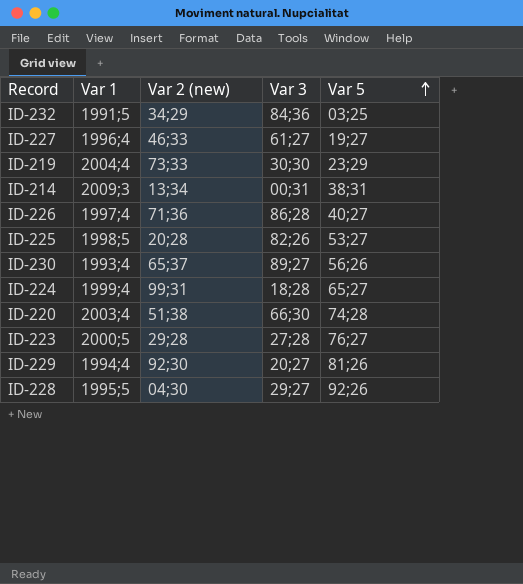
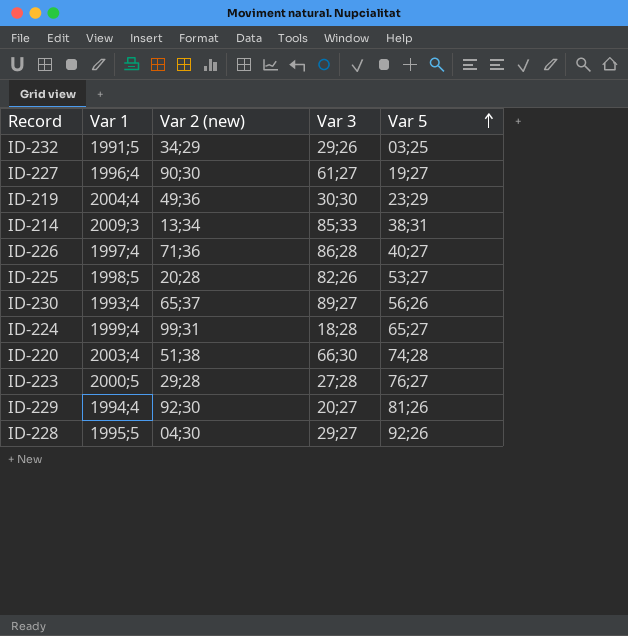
ID-232 | Var 3: 84;36 -> 29;26
ID-227 | Var 2 (new): 46;33 -> 90;30
ID-219 | Var 2 (new): 73;33 -> 49;36
ID-214 | Var 3: 00;31 -> 85;33

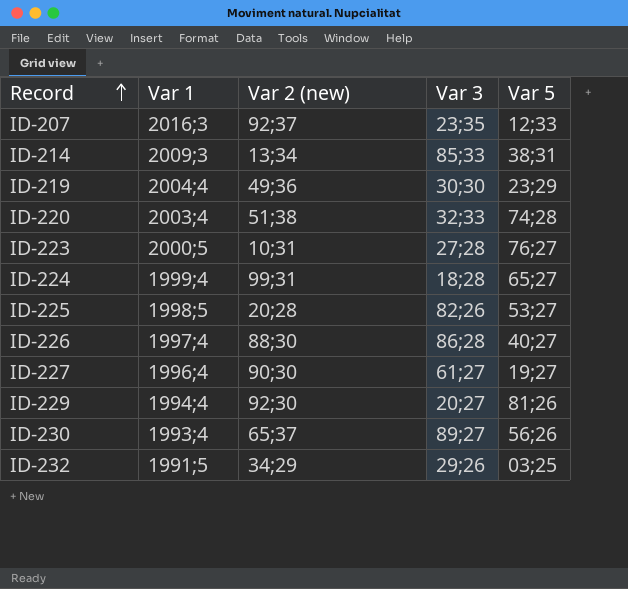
row order: Var 5 ascending -> Record ascending
row ID-228: 1995;5 | 04;30 | 29;27 | 92;26 -> none
row ID-207: none -> 2016;3 | 92;37 | 23;35 | 12;33
ID-220 | Var 3: 66;30 -> 32;33
ID-223 | Var 2 (new): 29;28 -> 10;31
ID-226 | Var 2 (new): 71;36 -> 88;30

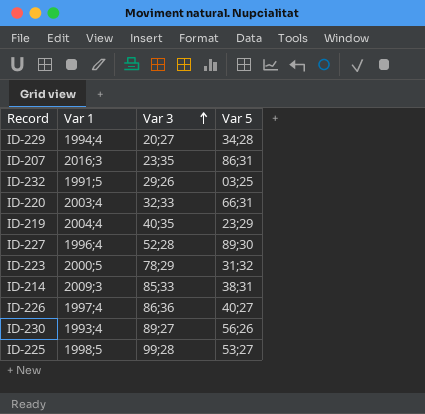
row order: Record ascending -> Var 3 ascending
column Var 2 (new) | position: 3 -> none
row ID-224: 1999;4 | 99;31 | 18;28 | 65;27 -> none
ID-229 | Var 5: 81;26 -> 34;28
ID-207 | Var 5: 12;33 -> 86;31
ID-220 | Var 5: 74;28 -> 66;31
ID-219 | Var 3: 30;30 -> 40;35
ID-227 | Var 3: 61;27 -> 52;28
ID-227 | Var 5: 19;27 -> 89;30
ID-223 | Var 3: 27;28 -> 78;29
ID-223 | Var 5: 76;27 -> 31;32
ID-226 | Var 3: 86;28 -> 86;36
ID-225 | Var 3: 82;26 -> 99;28

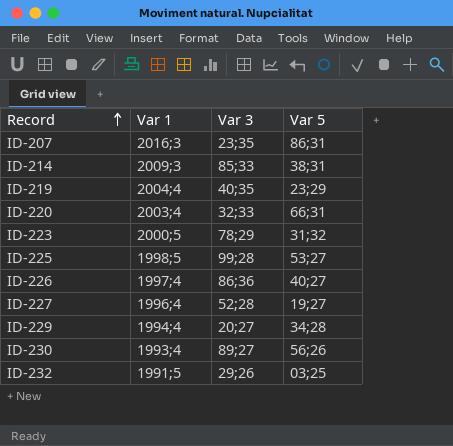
row order: Var 3 ascending -> Record ascending
ID-227 | Var 5: 89;30 -> 19;27

